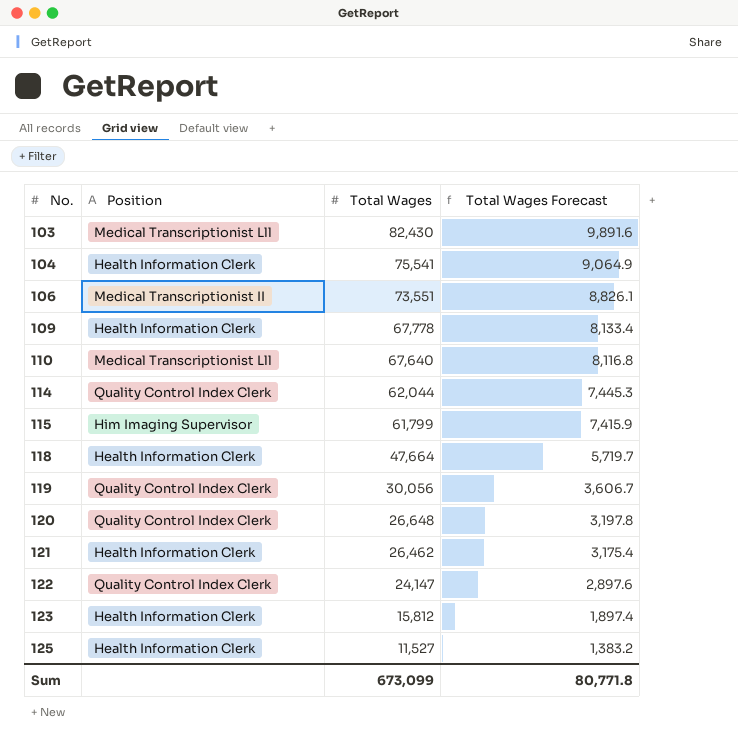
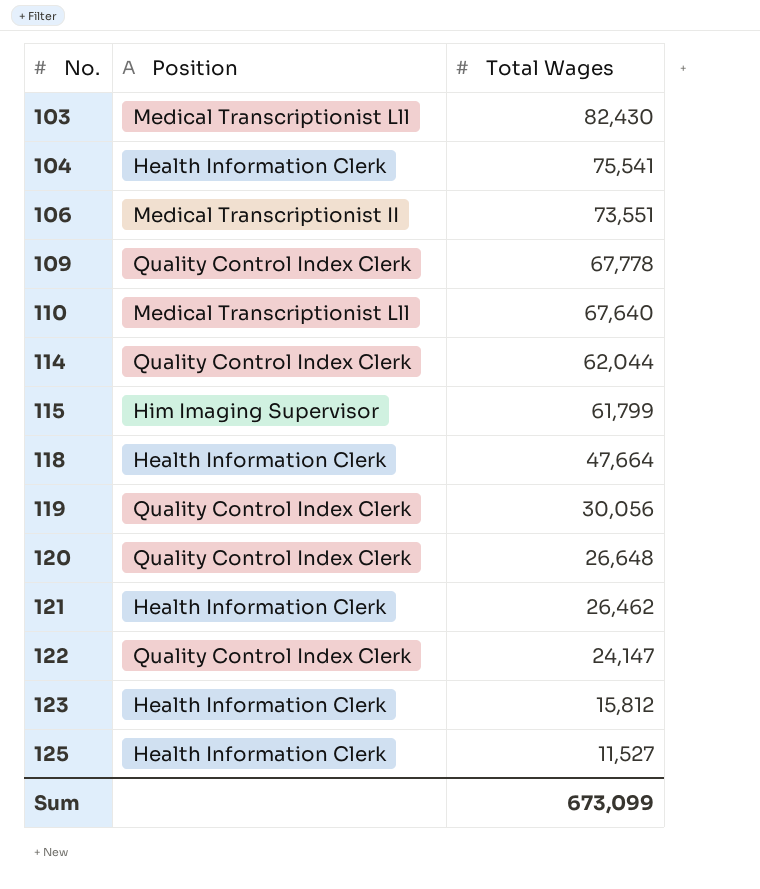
column Total Wages Forecast | formula: [Total Wages] * 0.12 -> none
109 | Position: Health Information Clerk -> Quality Control Index Clerk

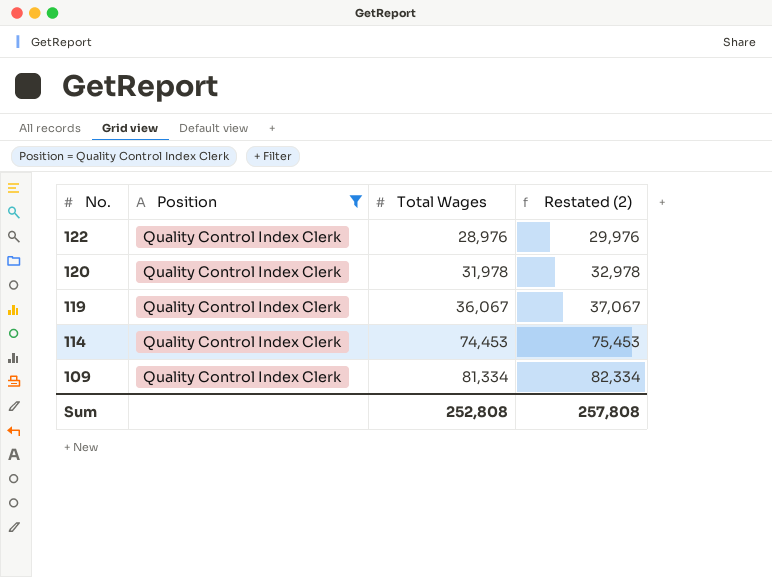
filter: none -> Position = Quality Control Index Clerk
row order: No. ascending -> No. descending
column Restated (2) | formula: none -> [Total Wages] + 1000
122 | Total Wages: 24,147 -> 28,976
120 | Total Wages: 26,648 -> 31,978
119 | Total Wages: 30,056 -> 36,067
114 | Total Wages: 62,044 -> 74,453
109 | Total Wages: 67,778 -> 81,334
Sum | Total Wages: 673,099 -> 252,808

